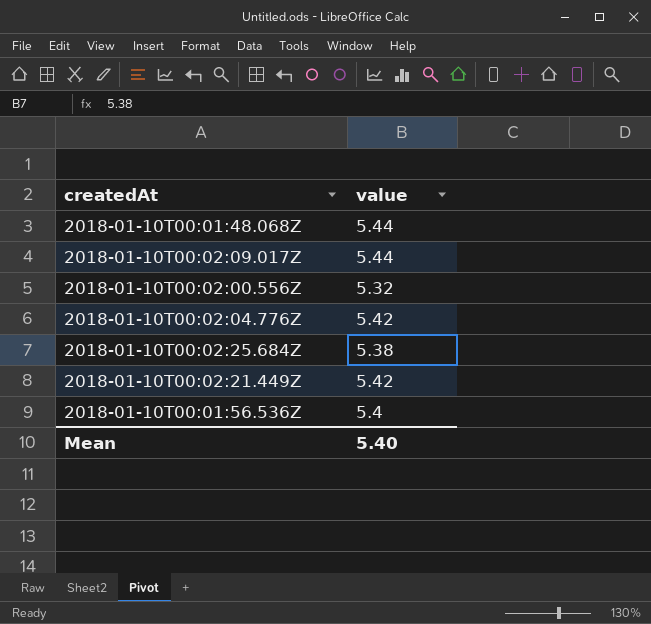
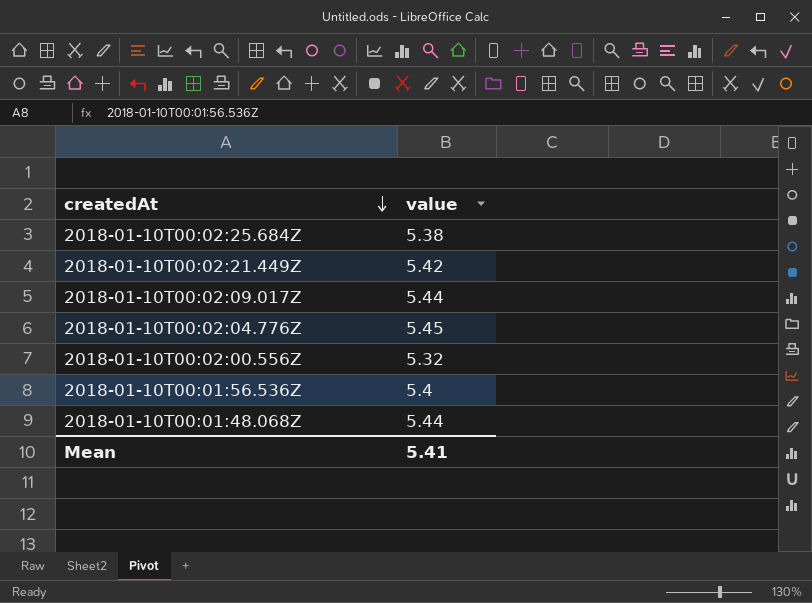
row order: none -> createdAt descending
2018-01-10T00:02:04.776Z | value: 5.42 -> 5.45
Mean | value: 5.40 -> 5.41

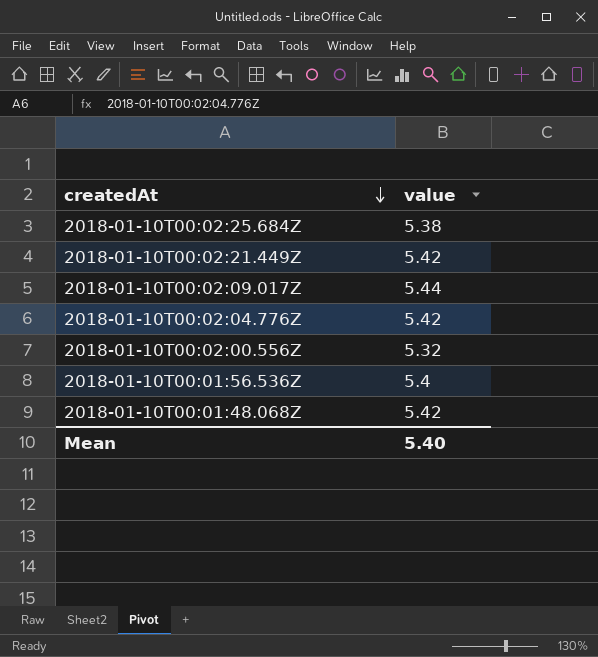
2018-01-10T00:02:04.776Z | value: 5.45 -> 5.42
2018-01-10T00:01:48.068Z | value: 5.44 -> 5.42
Mean | value: 5.41 -> 5.40

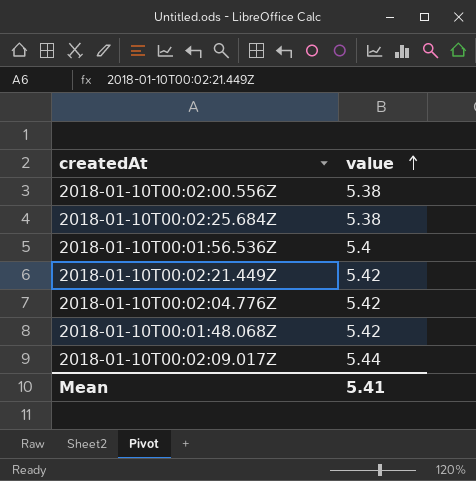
row order: createdAt descending -> value ascending
2018-01-10T00:02:00.556Z | value: 5.32 -> 5.38
Mean | value: 5.40 -> 5.41

